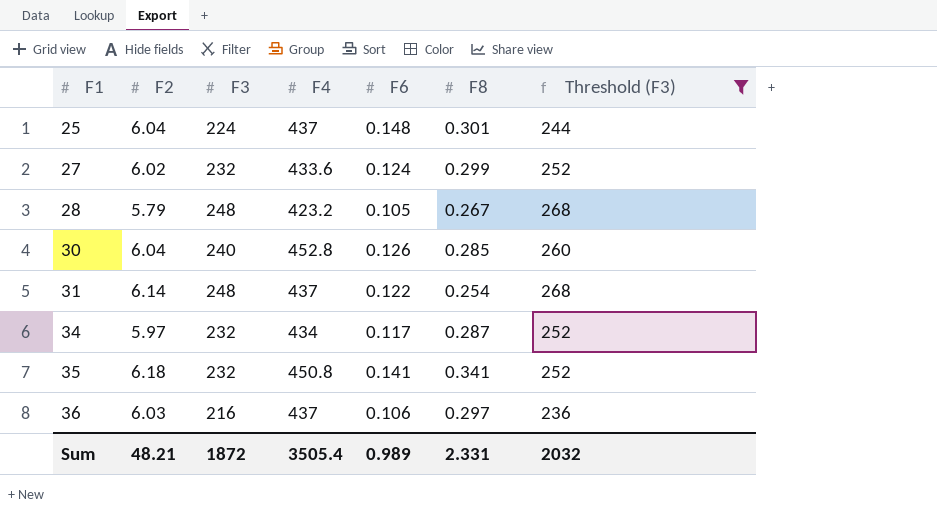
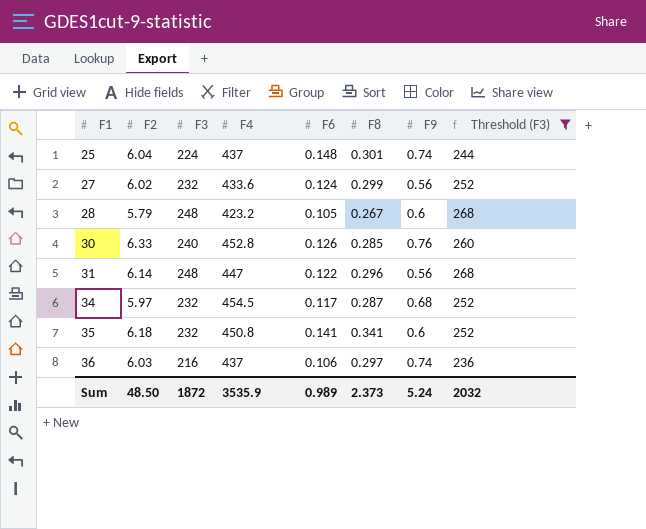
column F9 | position: none -> 7
30 | F2: 6.04 -> 6.33
31 | F4: 437 -> 447
31 | F8: 0.254 -> 0.296
34 | F4: 434 -> 454.5
Sum | F2: 48.21 -> 48.50
Sum | F4: 3505.4 -> 3535.9
Sum | F8: 2.331 -> 2.373

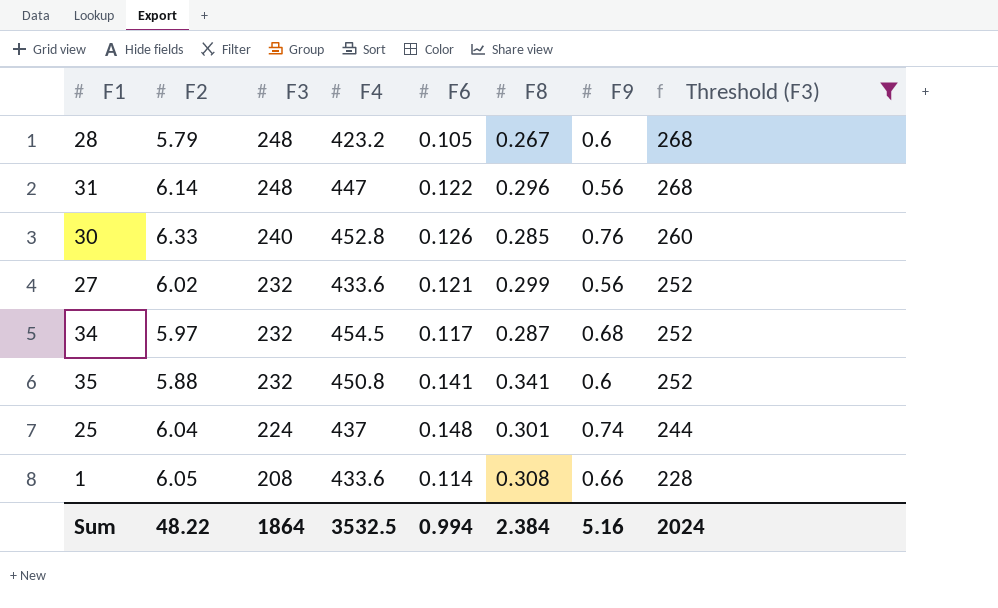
row order: F1 ascending -> F3 descending
row 36: 6.03 | 216 | 437 | 0.106 | 0.297 | 0.74 | 236 -> none
27 | F6: 0.124 -> 0.121
35 | F2: 6.18 -> 5.88
row 1: none -> 6.05 | 208 | 433.6 | 0.114 | 0.308 | 0.66 | 228
Sum | F2: 48.50 -> 48.22
Sum | F3: 1872 -> 1864
Sum | F4: 3535.9 -> 3532.5
Sum | F6: 0.989 -> 0.994
Sum | F8: 2.373 -> 2.384
Sum | F9: 5.24 -> 5.16
Sum | Threshold (F3): 2032 -> 2024

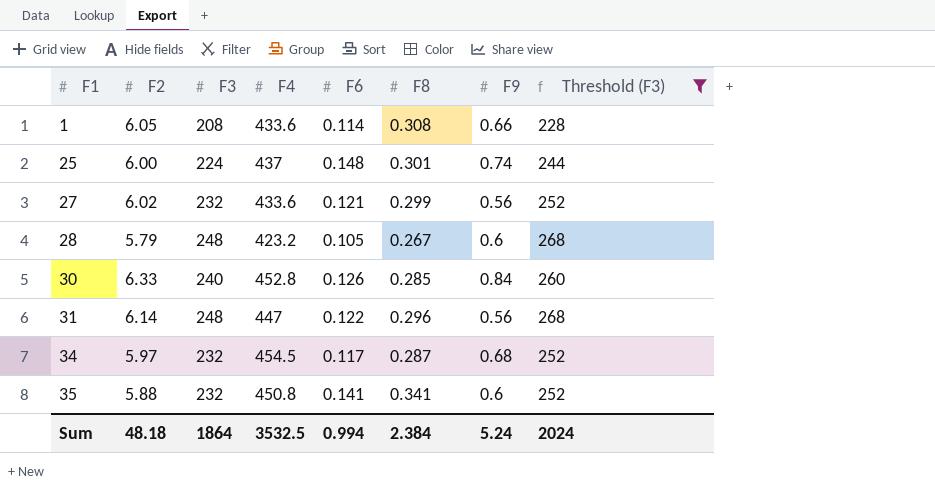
row order: F3 descending -> F1 ascending
25 | F2: 6.04 -> 6.00
30 | F9: 0.76 -> 0.84
Sum | F2: 48.22 -> 48.18
Sum | F9: 5.16 -> 5.24

